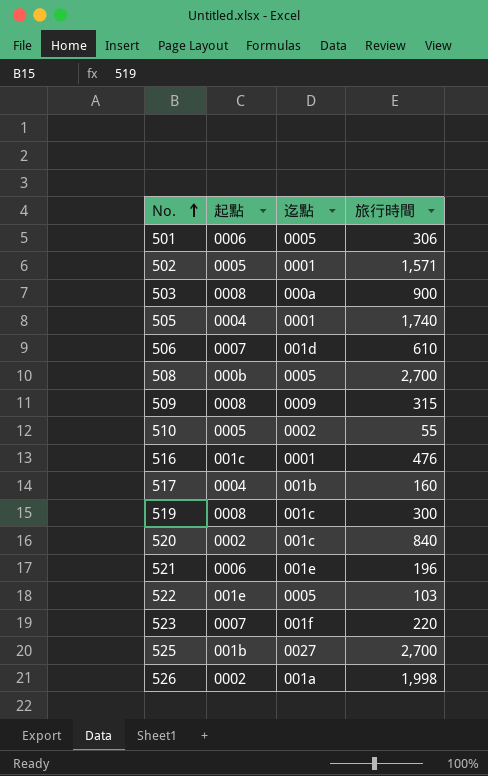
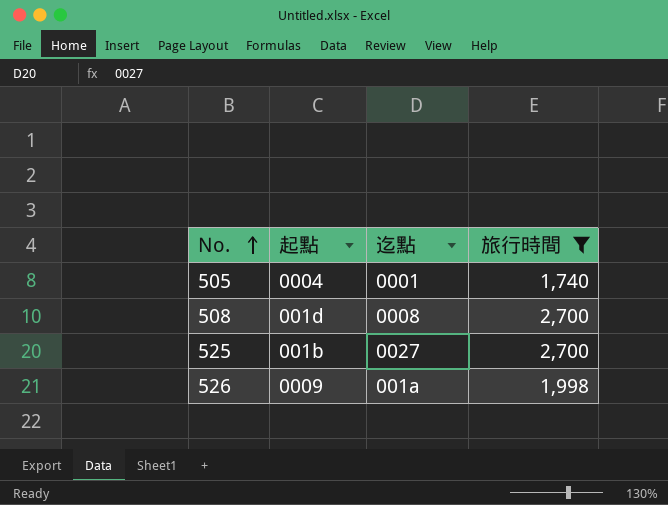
filter: none -> 旅行時間 >= 1,740
508 | 起點: 000b -> 001d
508 | 迄點: 0005 -> 0008
526 | 起點: 0002 -> 0009

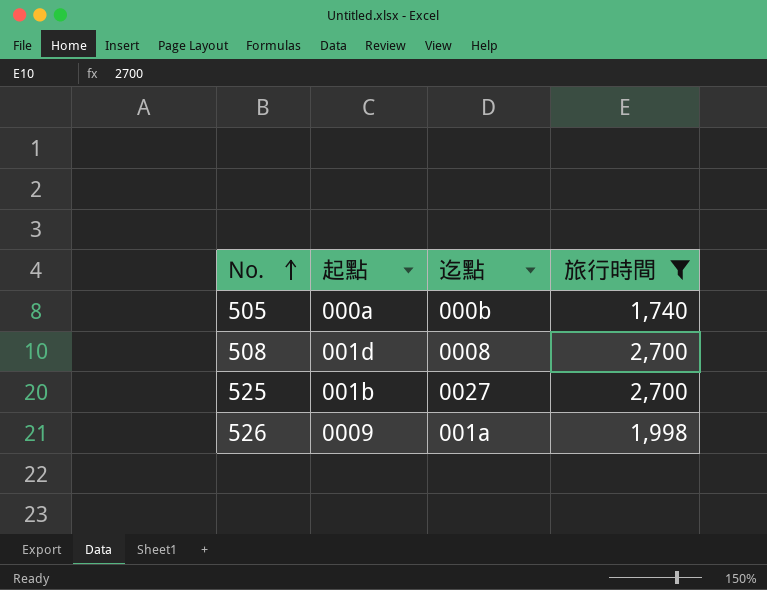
505 | 起點: 0004 -> 000a
505 | 迄點: 0001 -> 000b

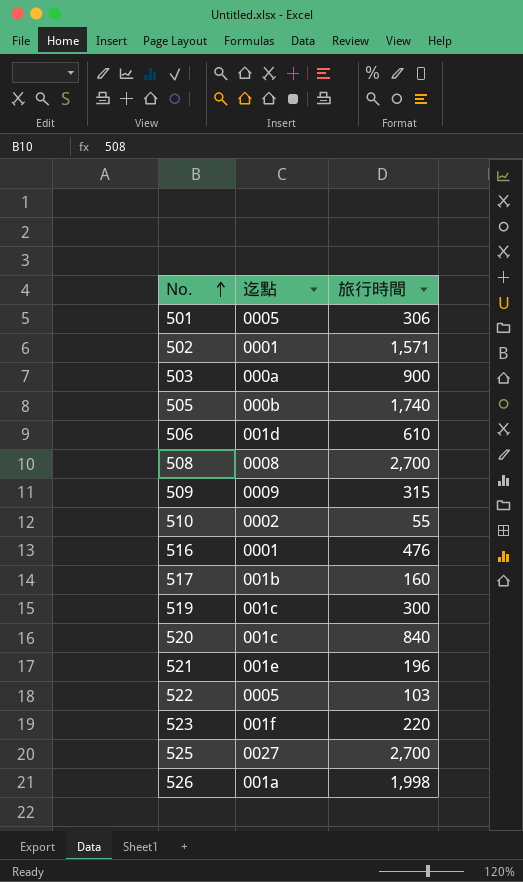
filter: 旅行時間 >= 1,740 -> none
column 起點 | position: 2 -> none

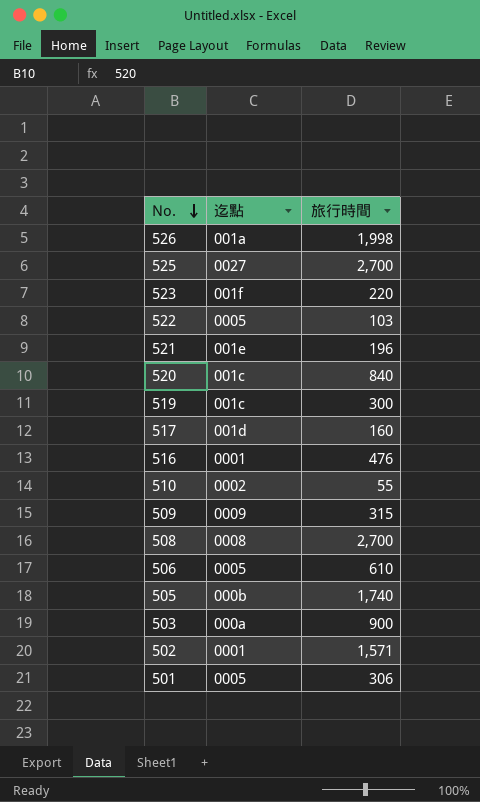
row order: No. ascending -> No. descending
517 | 迄點: 001b -> 001d
506 | 迄點: 001d -> 0005

